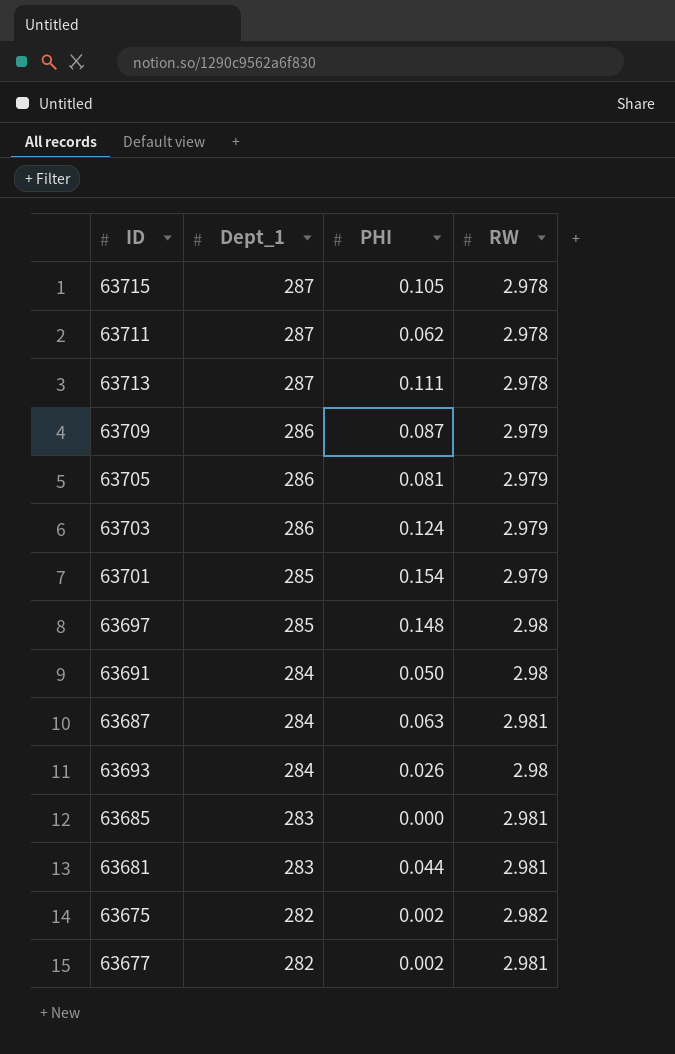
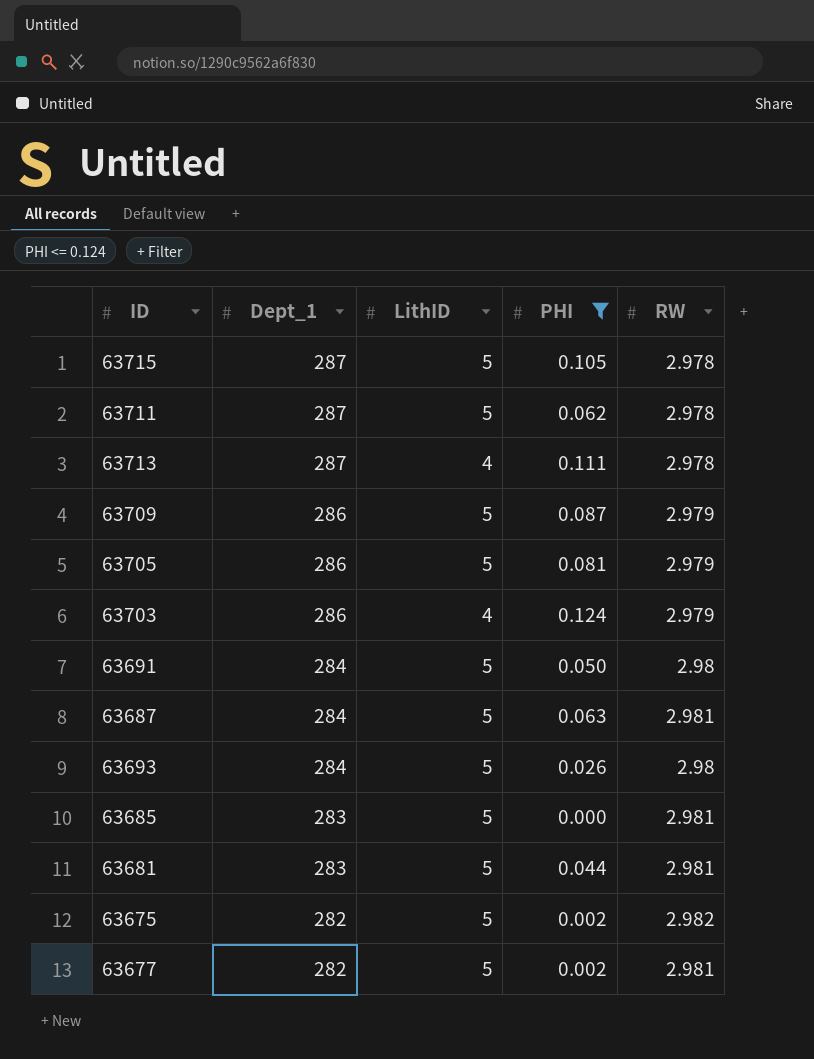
filter: none -> PHI <= 0.124
column LithID | position: none -> 3

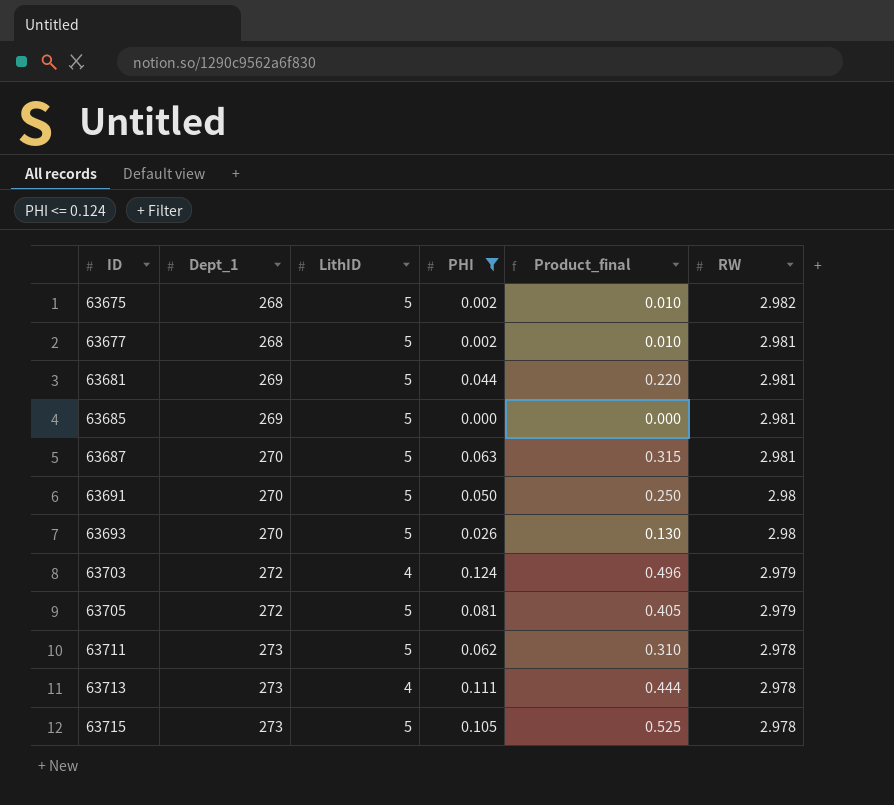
row order: Dept_1 descending -> ID ascending
column Product_final | formula: none -> [LithID] * [PHI]
row 63709: 286 | 5 | 0.087 | 2.979 -> none
63675 | Dept_1: 282 -> 268
63677 | Dept_1: 282 -> 268
63681 | Dept_1: 283 -> 269
63685 | Dept_1: 283 -> 269
63687 | Dept_1: 284 -> 270
63691 | Dept_1: 284 -> 270
63693 | Dept_1: 284 -> 270
63703 | Dept_1: 286 -> 272
63705 | Dept_1: 286 -> 272
63711 | Dept_1: 287 -> 273
63713 | Dept_1: 287 -> 273
63715 | Dept_1: 287 -> 273

